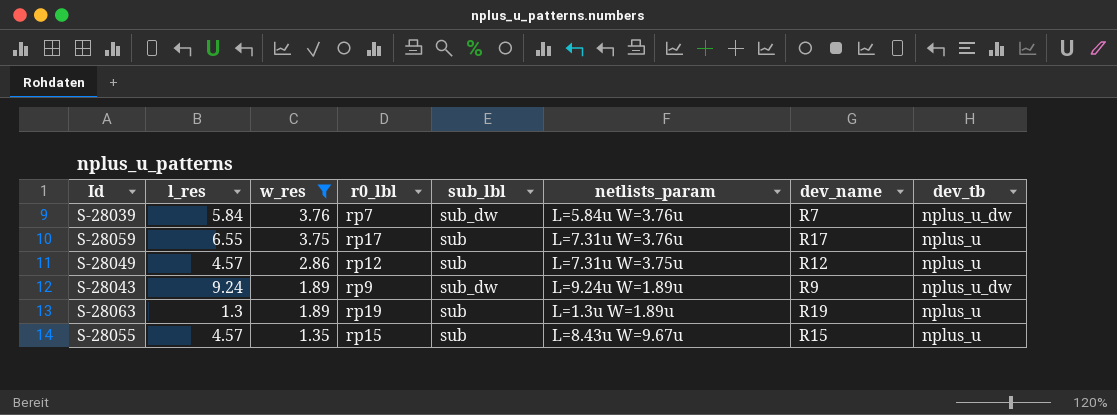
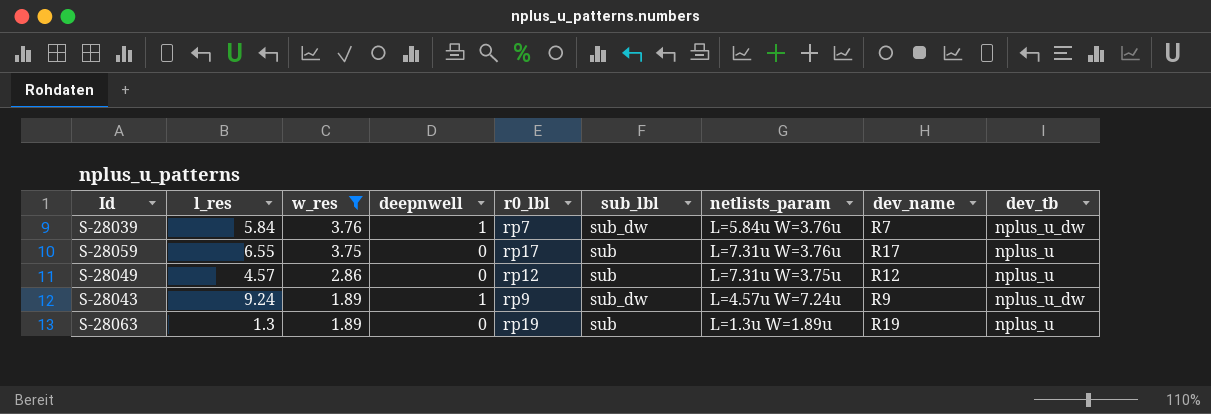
column deepnwell | position: none -> 4
row S-28055: 4.57 | 1.35 | rp15 | sub | L=8.43u W=9.67u | R15 | nplus_u -> none
S-28043 | netlists_param: L=9.24u W=1.89u -> L=4.57u W=7.24u

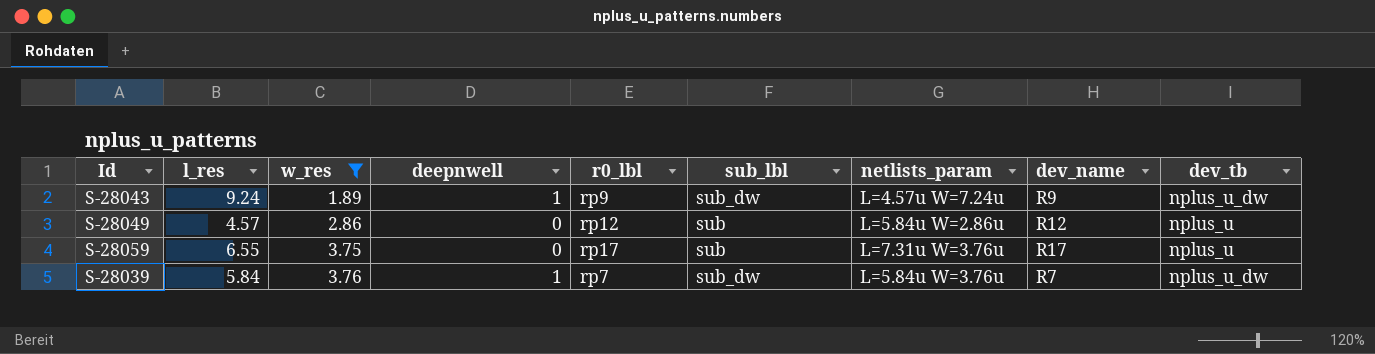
row order: w_res descending -> w_res ascending
row S-28063: 1.3 | 1.89 | 0 | rp19 | sub | L=1.3u W=1.89u | R19 | nplus_u -> none
S-28049 | netlists_param: L=7.31u W=3.75u -> L=5.84u W=2.86u

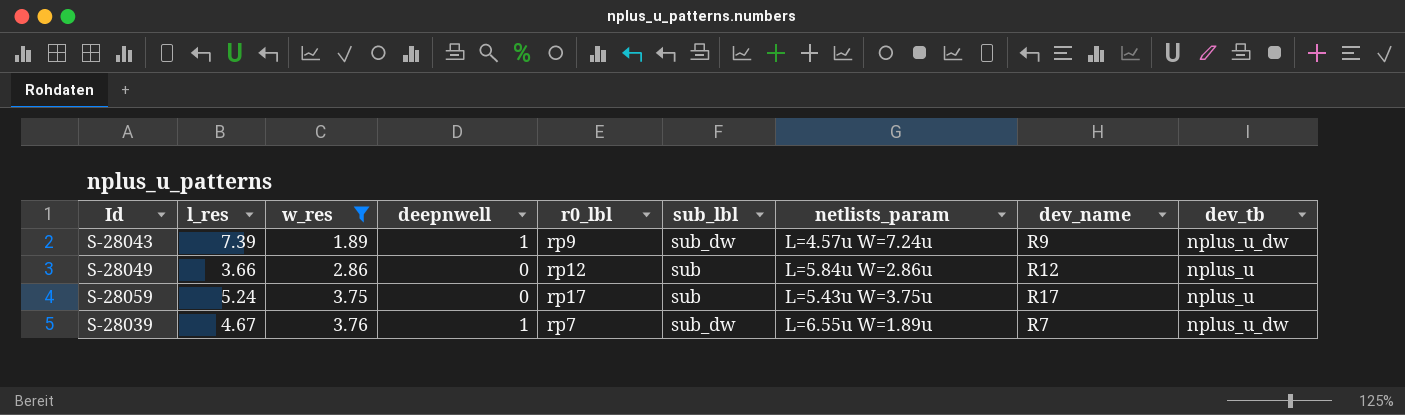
S-28043 | l_res: 9.24 -> 7.39
S-28049 | l_res: 4.57 -> 3.66
S-28059 | l_res: 6.55 -> 5.24
S-28059 | netlists_param: L=7.31u W=3.76u -> L=5.43u W=3.75u
S-28039 | l_res: 5.84 -> 4.67
S-28039 | netlists_param: L=5.84u W=3.76u -> L=6.55u W=1.89u

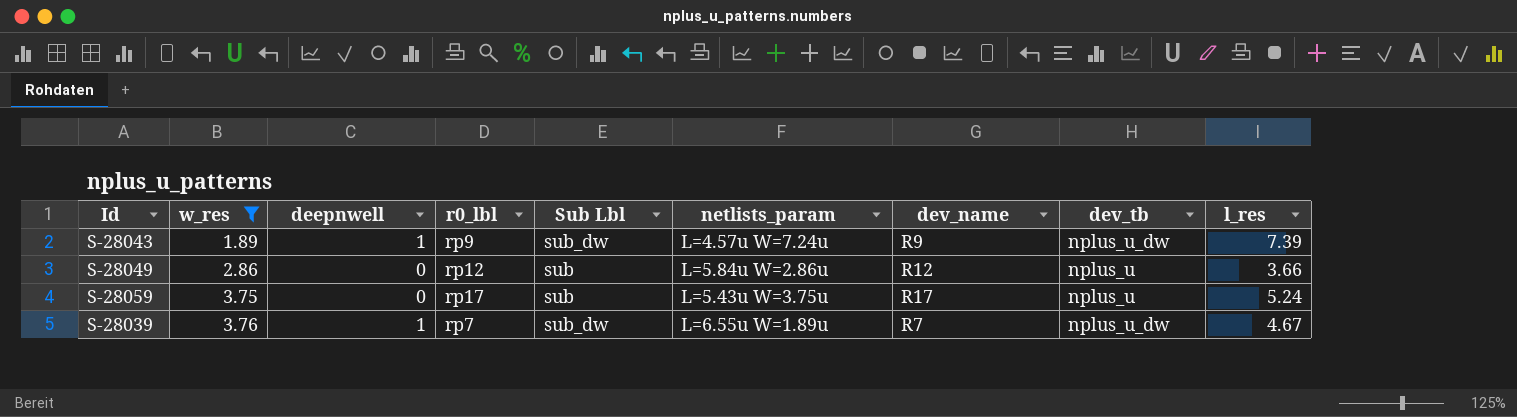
column name: sub_lbl -> Sub Lbl
column l_res | position: 2 -> 9

